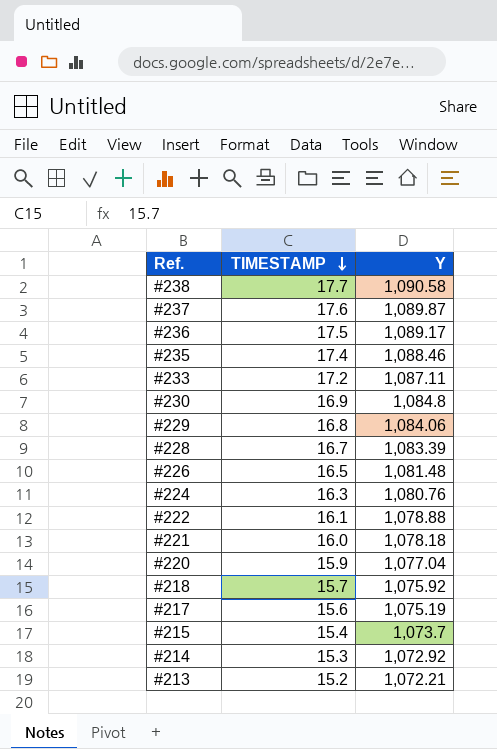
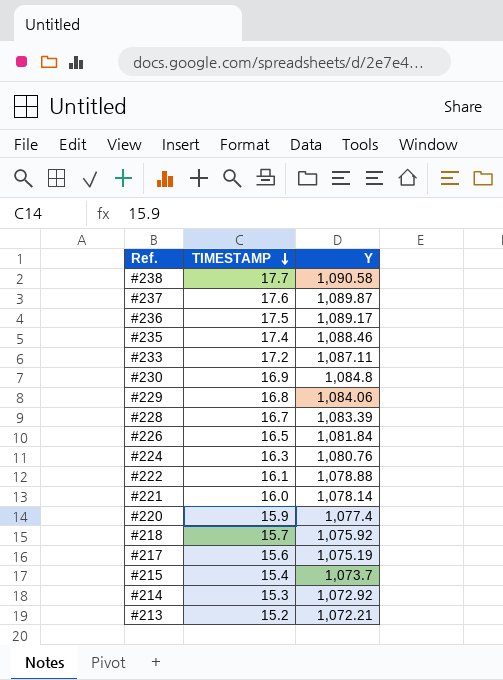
#226 | Y: 1,081.48 -> 1,081.84
#221 | Y: 1,078.18 -> 1,078.14
#220 | Y: 1,077.04 -> 1,077.4

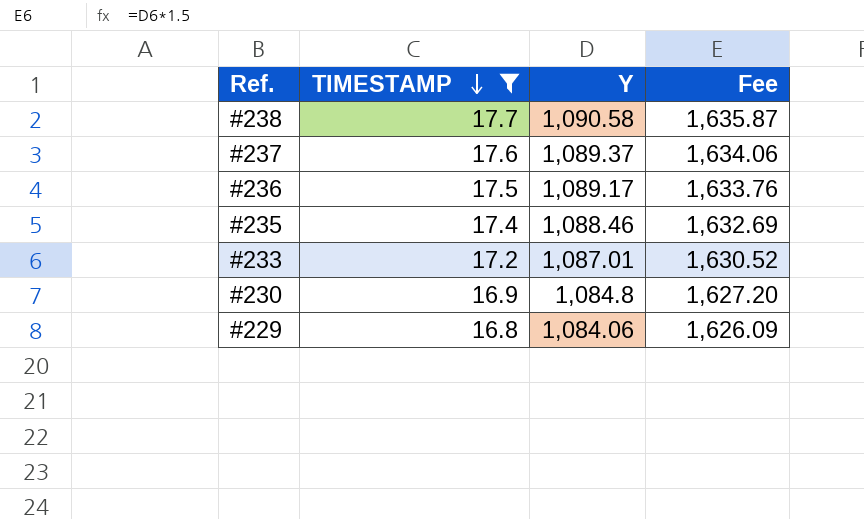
filter: none -> TIMESTAMP >= 16.8
column Fee | formula: none -> [Y] * 1.5
#237 | Y: 1,089.87 -> 1,089.37
#233 | Y: 1,087.11 -> 1,087.01

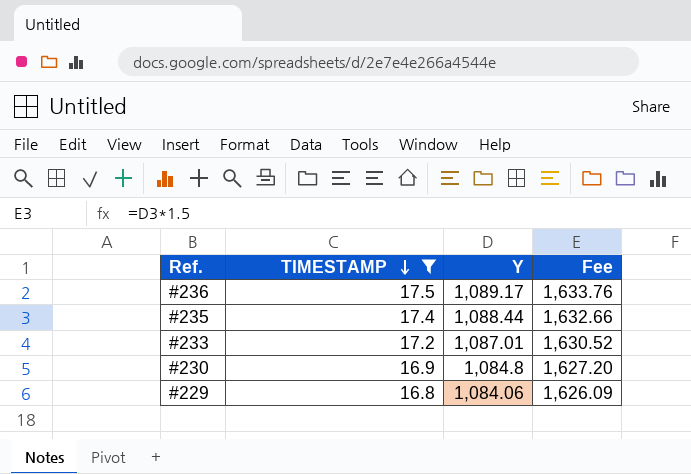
row #238: 17.7 | 1,090.58 | 1,635.87 -> none
row #237: 17.6 | 1,089.37 | 1,634.06 -> none
#235 | Y: 1,088.46 -> 1,088.44
#235 | Fee: 1,632.69 -> 1,632.66

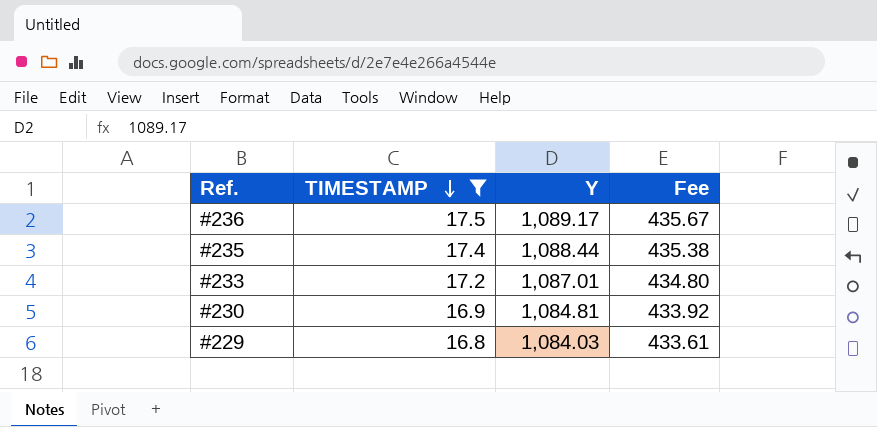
column Fee | formula: [Y] * 1.5 -> [Y] * 0.4
#230 | Y: 1,084.8 -> 1,084.81
#229 | Y: 1,084.06 -> 1,084.03

